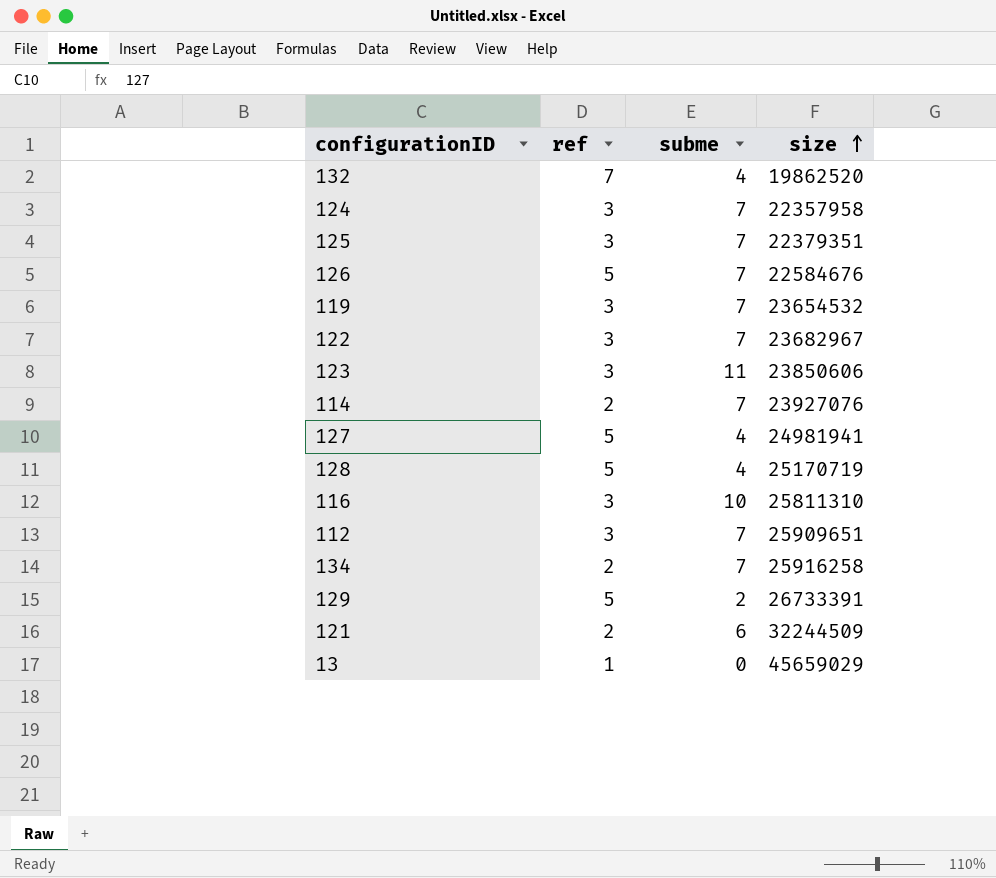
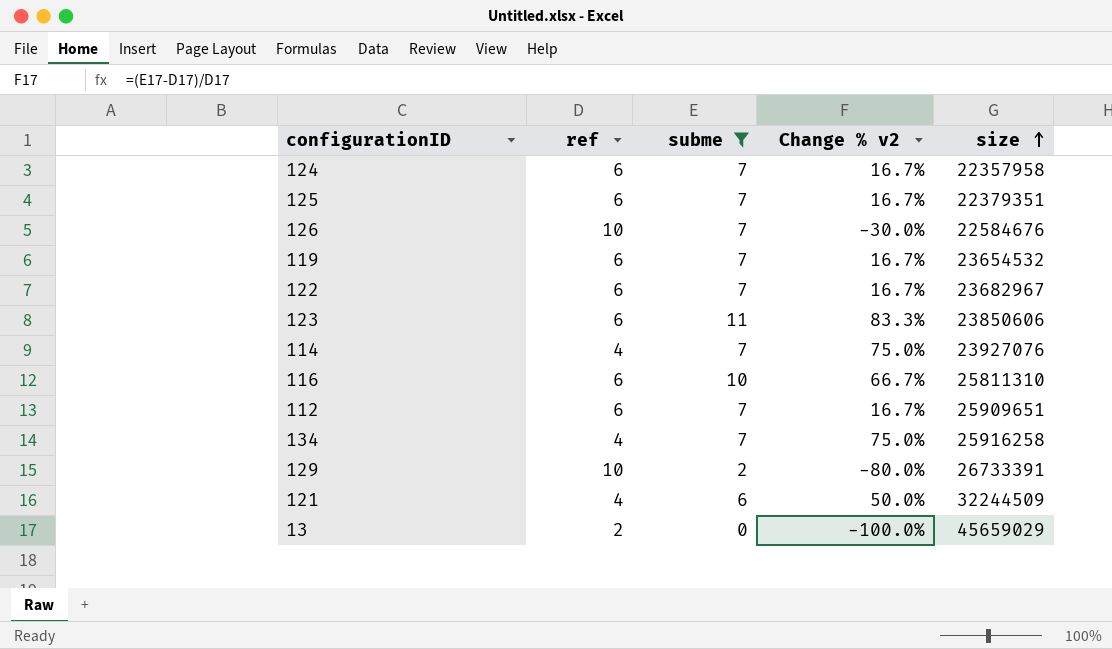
filter: none -> subme != 4
column Change % v2 | formula: none -> ([subme] - [ref]) / [ref]
124 | ref: 3 -> 6
125 | ref: 3 -> 6
126 | ref: 5 -> 10
119 | ref: 3 -> 6
122 | ref: 3 -> 6
123 | ref: 3 -> 6
114 | ref: 2 -> 4
116 | ref: 3 -> 6
112 | ref: 3 -> 6
134 | ref: 2 -> 4
129 | ref: 5 -> 10
121 | ref: 2 -> 4
13 | ref: 1 -> 2

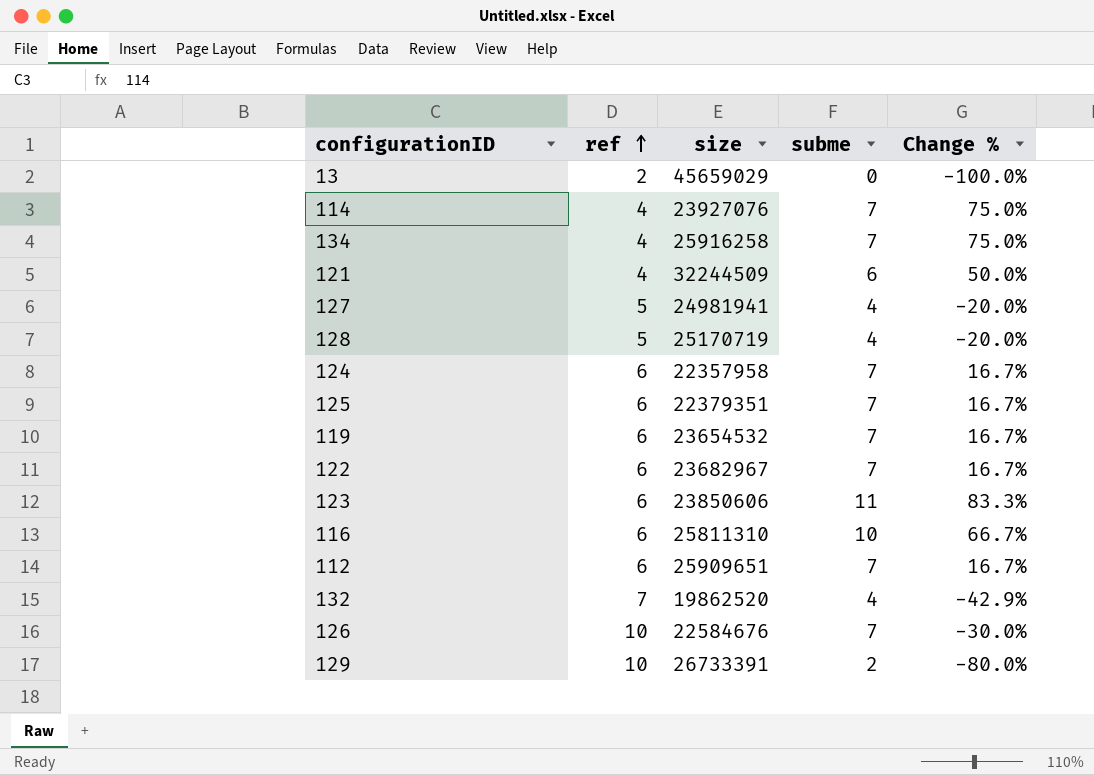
filter: subme != 4 -> none
row order: size ascending -> ref ascending
column size | position: 5 -> 3
column name: Change % v2 -> Change %

